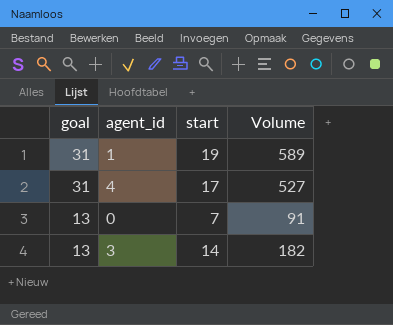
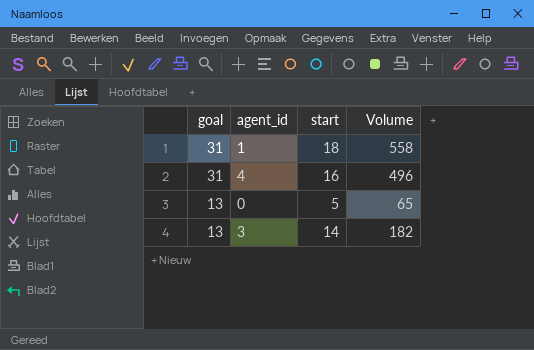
1 | start: 19 -> 18
1 | Volume: 589 -> 558
4 | start: 17 -> 16
4 | Volume: 527 -> 496
0 | start: 7 -> 5
0 | Volume: 91 -> 65

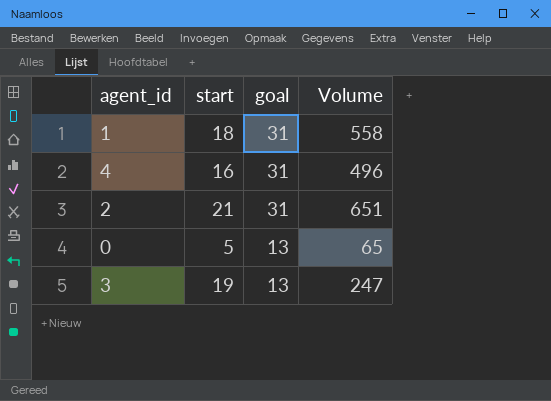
column goal | position: 1 -> 3
row 2: none -> 21 | 31 | 651
3 | start: 14 -> 19
3 | Volume: 182 -> 247

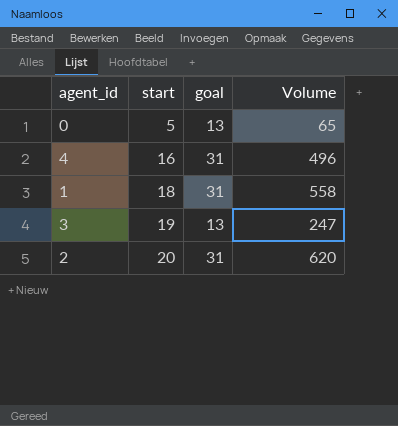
row order: goal descending -> start ascending
2 | start: 21 -> 20
2 | Volume: 651 -> 620

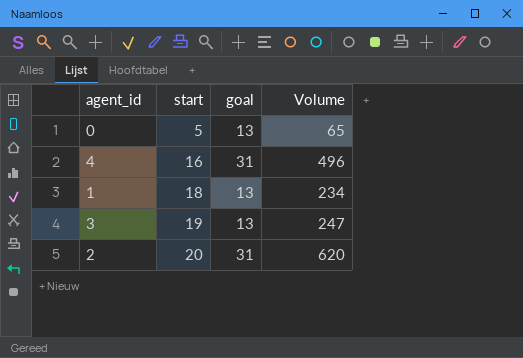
1 | goal: 31 -> 13
1 | Volume: 558 -> 234

